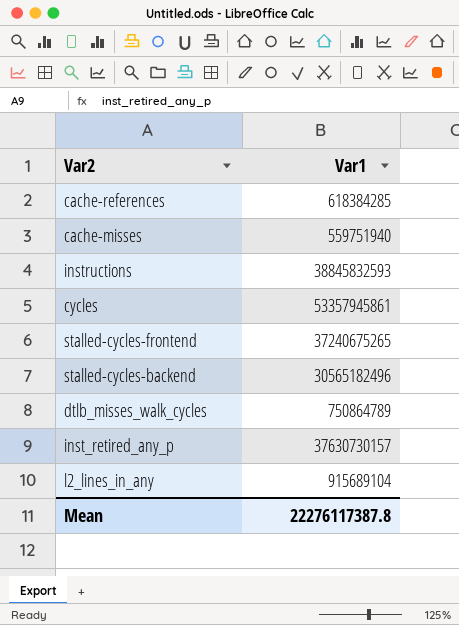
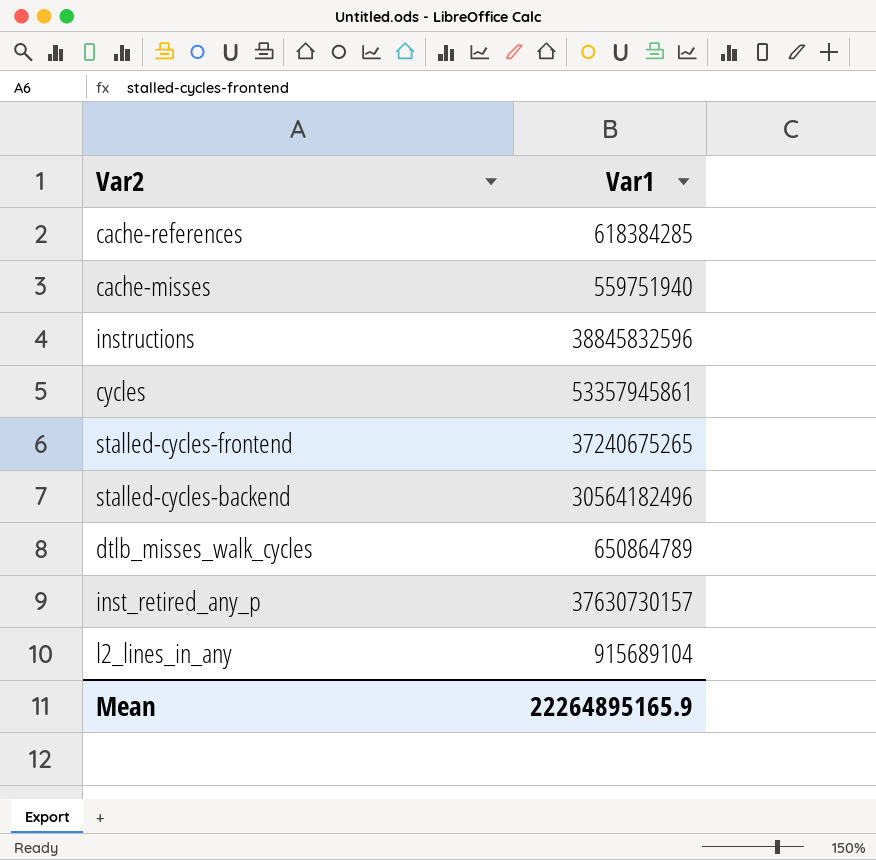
instructions | Var1: 38845832593 -> 38845832596
stalled-cycles-backend | Var1: 30565182496 -> 30564182496
dtlb_misses_walk_cycles | Var1: 750864789 -> 650864789
Mean | Var1: 22276117387.8 -> 22264895165.9

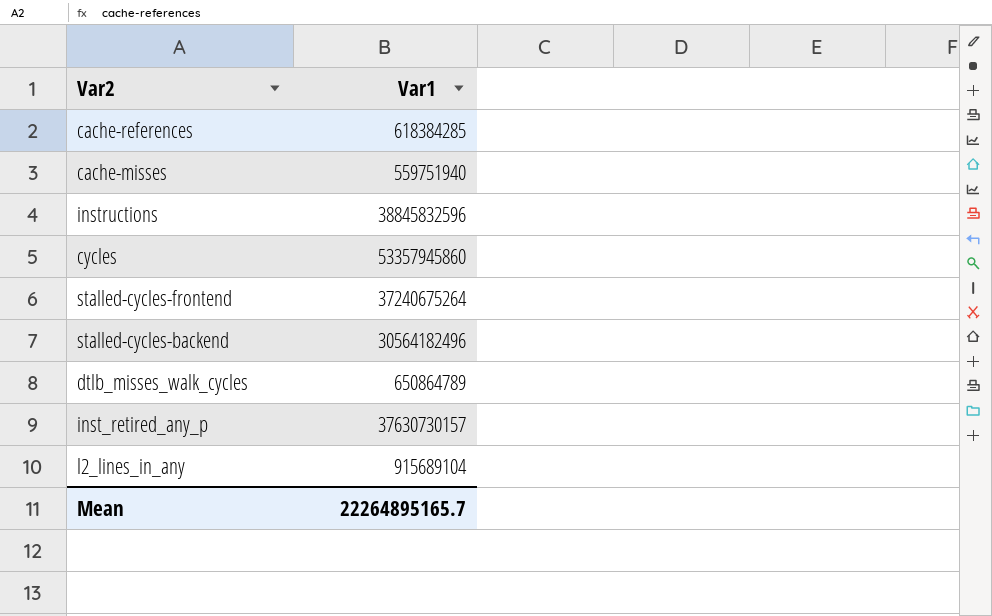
cycles | Var1: 53357945861 -> 53357945860
stalled-cycles-frontend | Var1: 37240675265 -> 37240675264
Mean | Var1: 22264895165.9 -> 22264895165.7

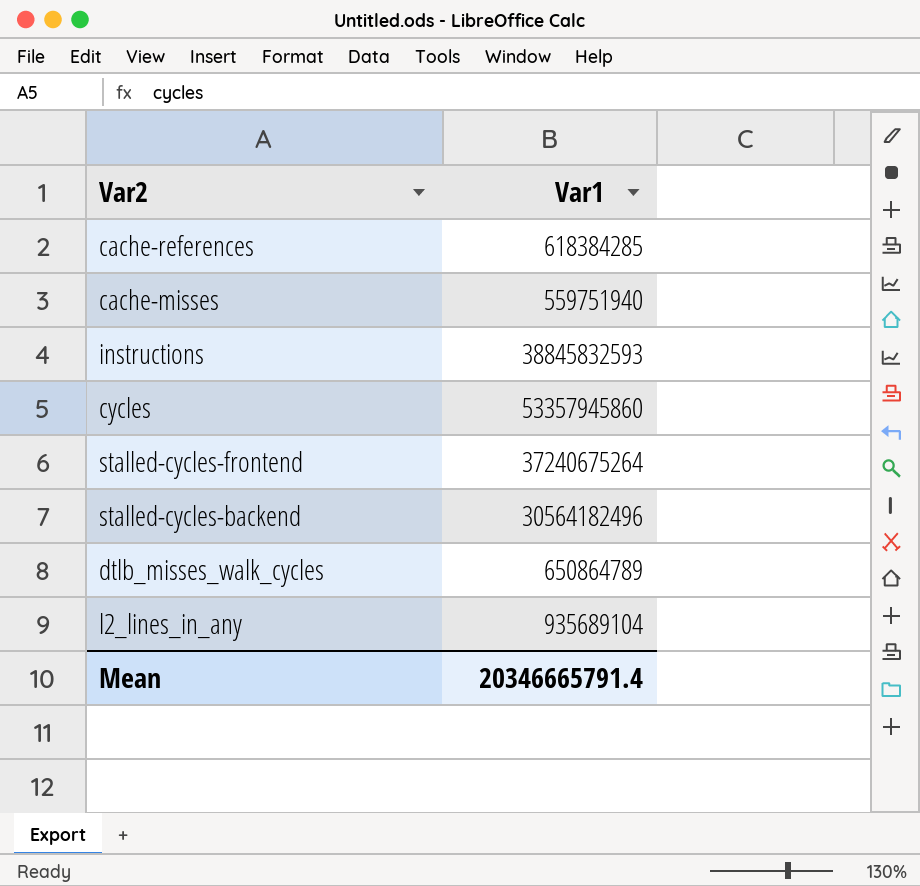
row inst_retired_any_p: 37630730157 -> none
instructions | Var1: 38845832596 -> 38845832593
l2_lines_in_any | Var1: 915689104 -> 935689104
Mean | Var1: 22264895165.7 -> 20346665791.4

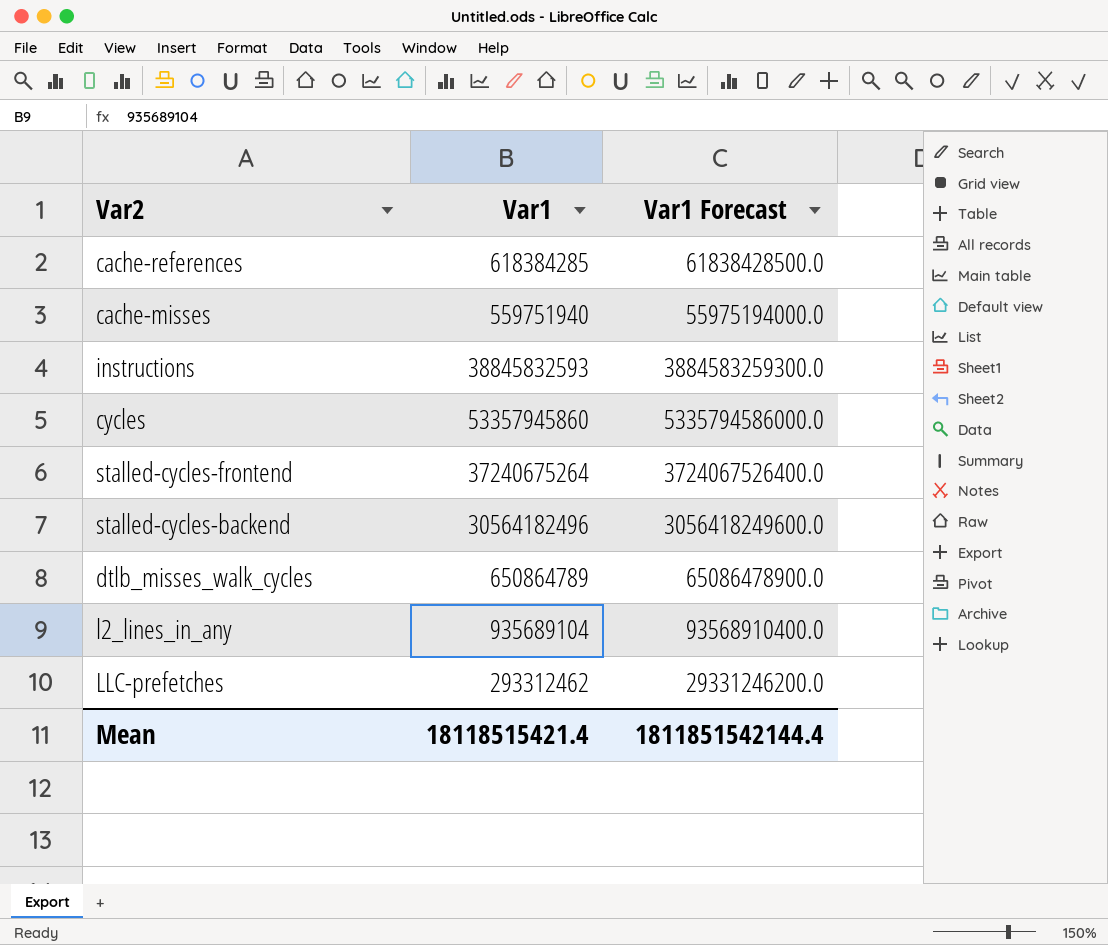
column Var1 Forecast | formula: none -> [Var1] * 100
row LLC-prefetches: none -> 293312462 | 29331246200.0
Mean | Var1: 20346665791.4 -> 18118515421.4

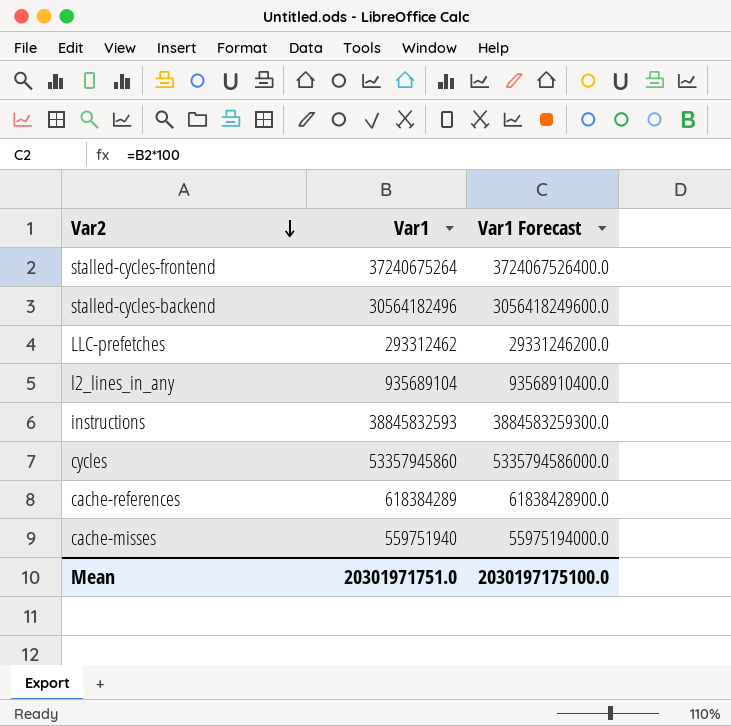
row order: none -> Var2 descending
row dtlb_misses_walk_cycles: 650864789 | 65086478900.0 -> none
cache-references | Var1: 618384285 -> 618384289
cache-references | Var1 Forecast: 61838428500.0 -> 61838428900.0
Mean | Var1: 18118515421.4 -> 20301971751.0
Mean | Var1 Forecast: 1811851542144.4 -> 2030197175100.0

